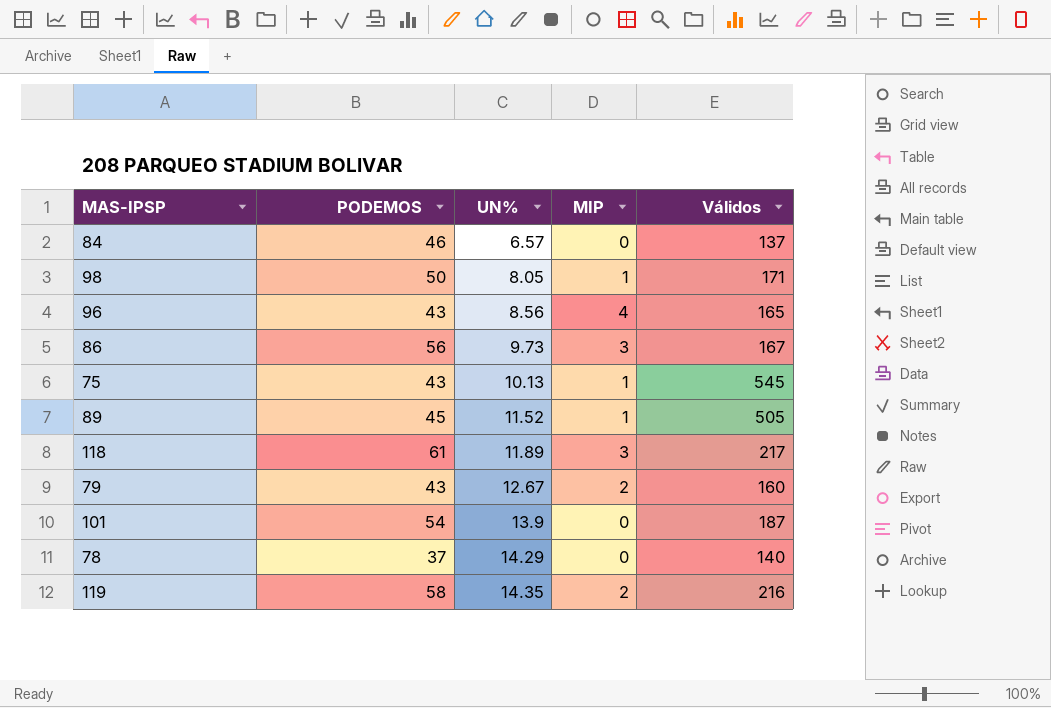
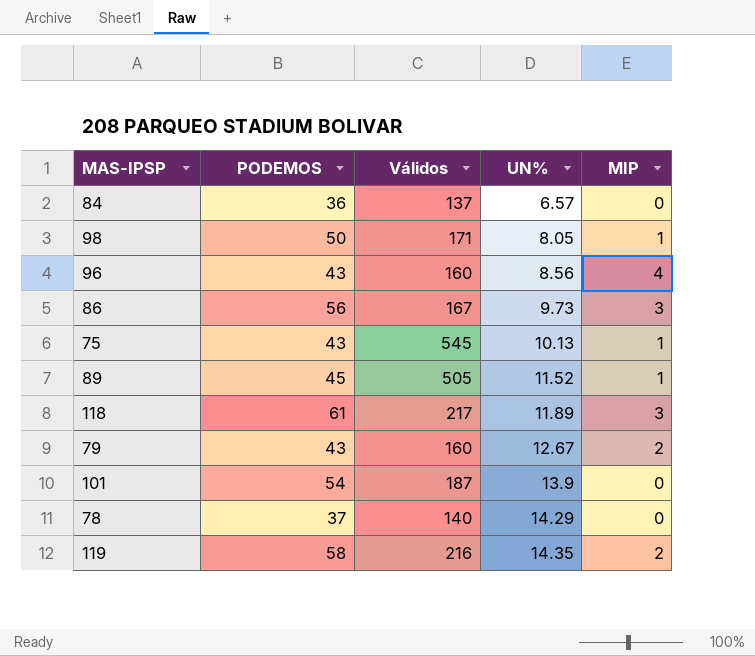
column Válidos | position: 5 -> 3
84 | PODEMOS: 46 -> 36
96 | Válidos: 165 -> 160

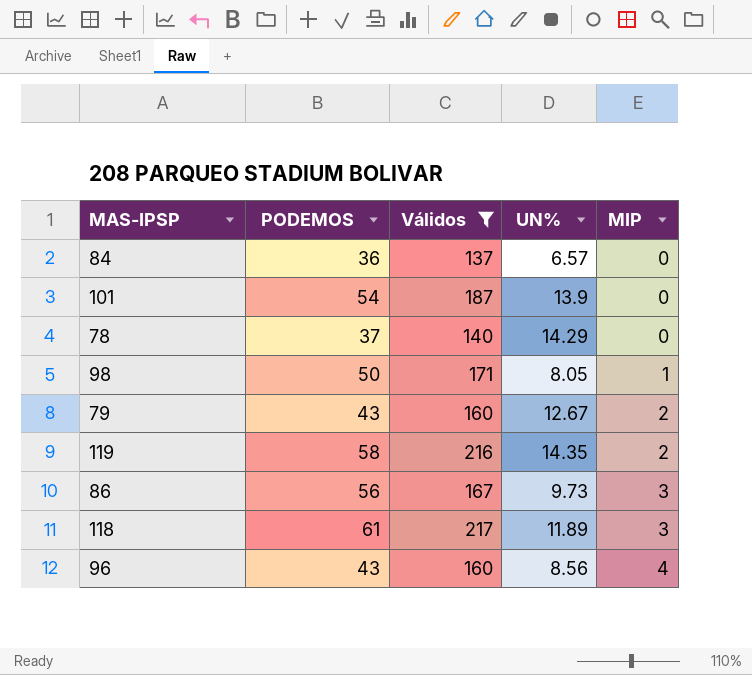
filter: none -> Válidos <= 217
row order: UN% ascending -> MIP ascending

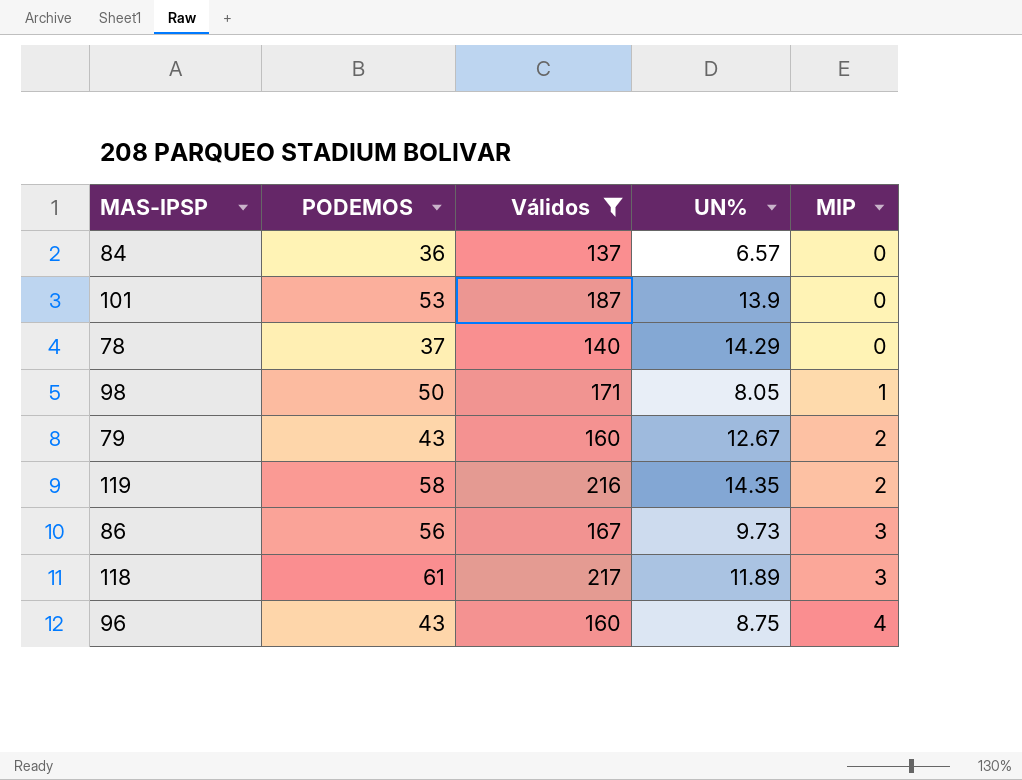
101 | PODEMOS: 54 -> 53
96 | UN%: 8.56 -> 8.75

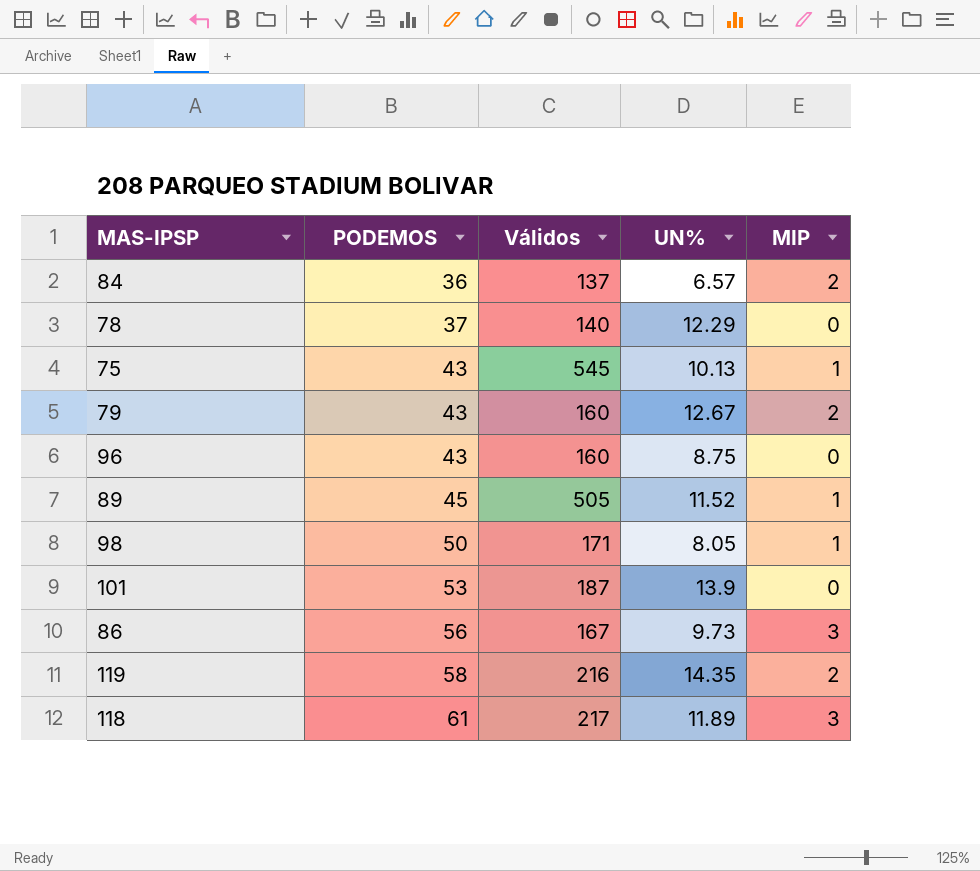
filter: Válidos <= 217 -> none
row order: MIP ascending -> PODEMOS ascending
84 | MIP: 0 -> 2
78 | UN%: 14.29 -> 12.29
96 | MIP: 4 -> 0

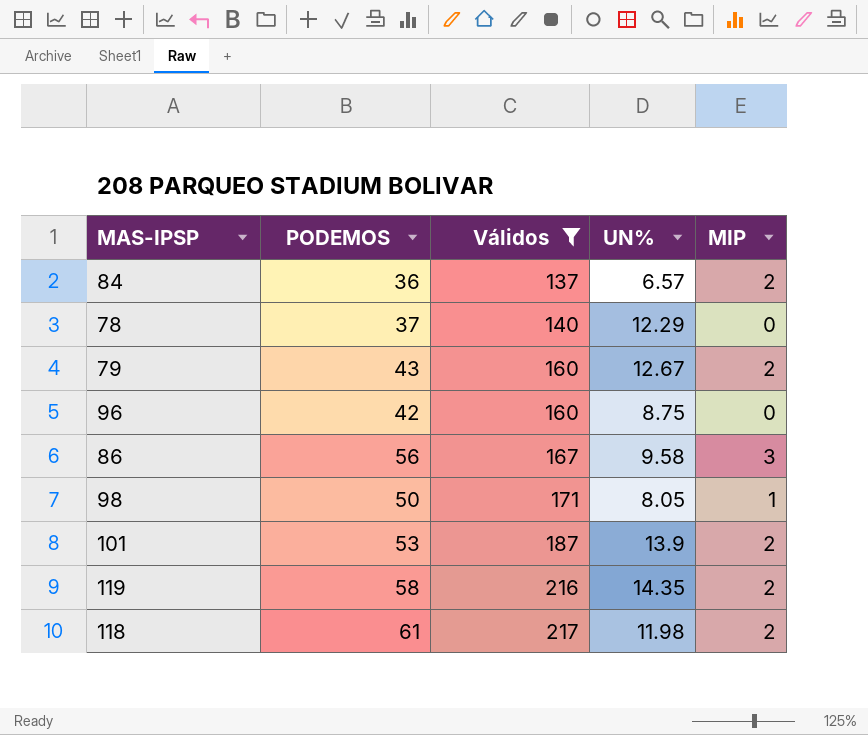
filter: none -> Válidos <= 217
row order: PODEMOS ascending -> Válidos ascending
96 | PODEMOS: 43 -> 42
86 | UN%: 9.73 -> 9.58
101 | MIP: 0 -> 2
118 | UN%: 11.89 -> 11.98
118 | MIP: 3 -> 2

